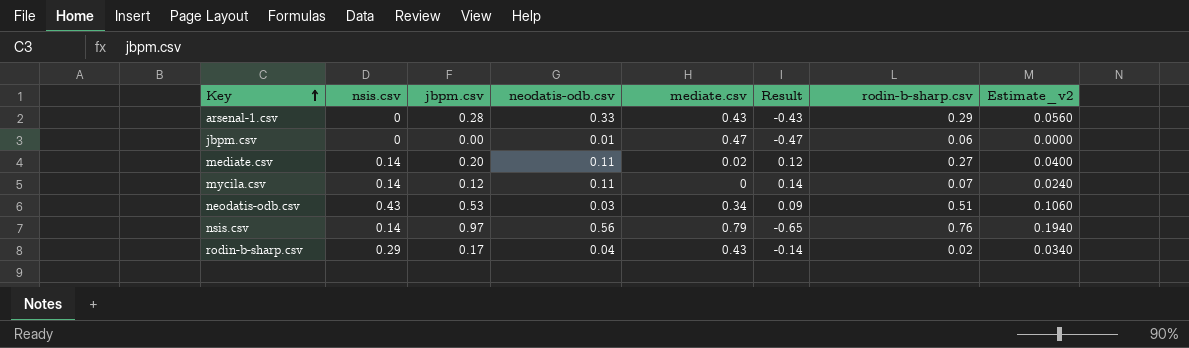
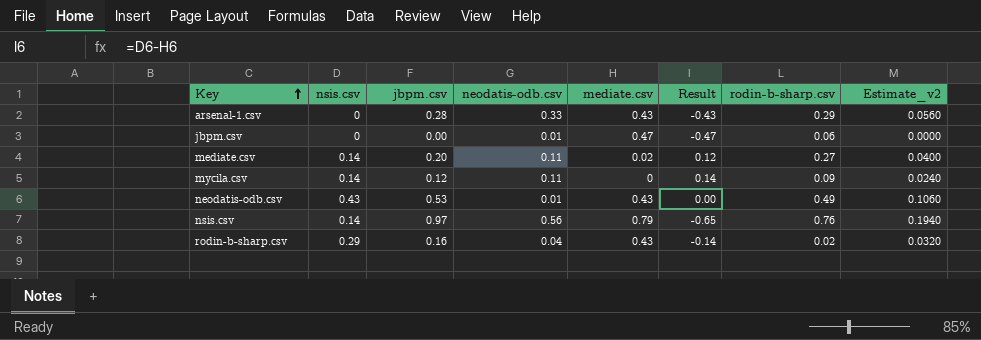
mycila.csv | rodin-b-sharp.csv: 0.07 -> 0.09
neodatis-odb.csv | neodatis-odb.csv: 0.03 -> 0.01
neodatis-odb.csv | mediate.csv: 0.34 -> 0.43
neodatis-odb.csv | Result: 0.09 -> 0.00
neodatis-odb.csv | rodin-b-sharp.csv: 0.51 -> 0.49
rodin-b-sharp.csv | jbpm.csv: 0.17 -> 0.16
rodin-b-sharp.csv | Estimate_v2: 0.0340 -> 0.0320

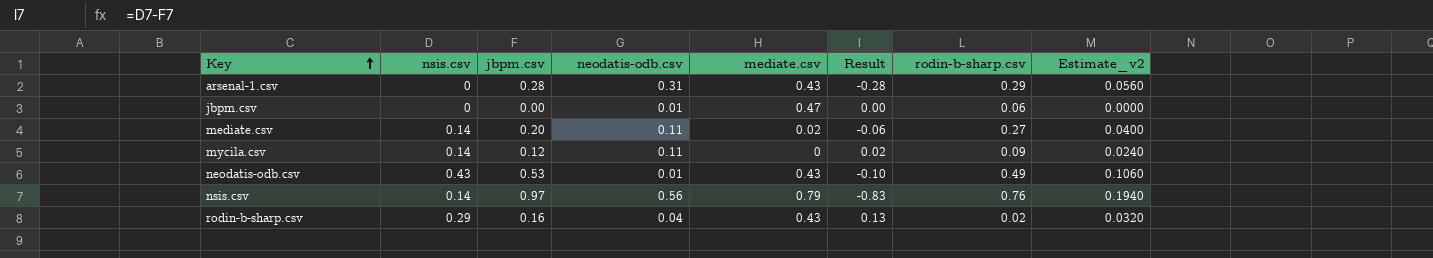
column Result | formula: [nsis.csv] - [mediate.csv] -> [nsis.csv] - [jbpm.csv]
arsenal-1.csv | neodatis-odb.csv: 0.33 -> 0.31

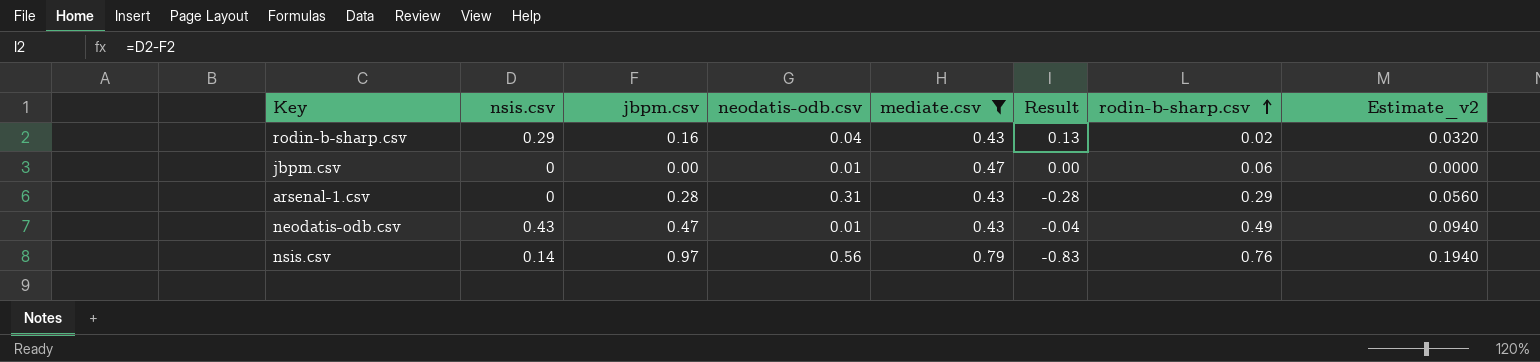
filter: none -> mediate.csv >= 0.43
row order: Key ascending -> rodin-b-sharp.csv ascending
neodatis-odb.csv | jbpm.csv: 0.53 -> 0.47
neodatis-odb.csv | Result: -0.10 -> -0.04
neodatis-odb.csv | Estimate_v2: 0.1060 -> 0.0940

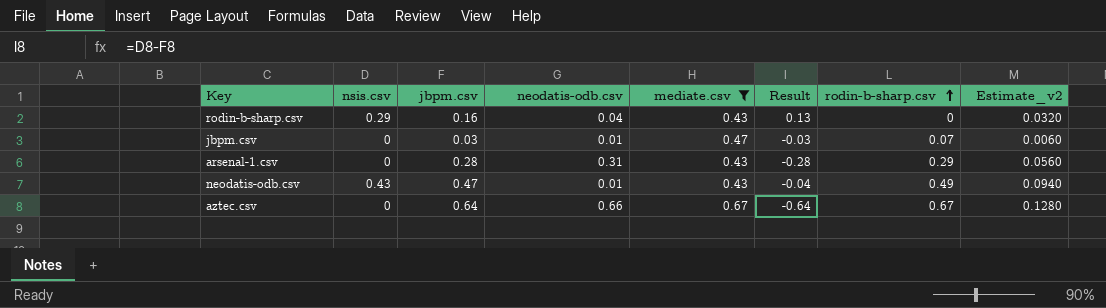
row nsis.csv: 0.14 | 0.97 | 0.56 | 0.79 | -0.83 | 0.76 | 0.1940 -> none
rodin-b-sharp.csv | rodin-b-sharp.csv: 0.02 -> 0
jbpm.csv | jbpm.csv: 0.00 -> 0.03
jbpm.csv | Result: 0.00 -> -0.03
jbpm.csv | rodin-b-sharp.csv: 0.06 -> 0.07
jbpm.csv | Estimate_v2: 0.0000 -> 0.0060
row aztec.csv: none -> 0 | 0.64 | 0.66 | 0.67 | -0.64 | 0.67 | 0.1280

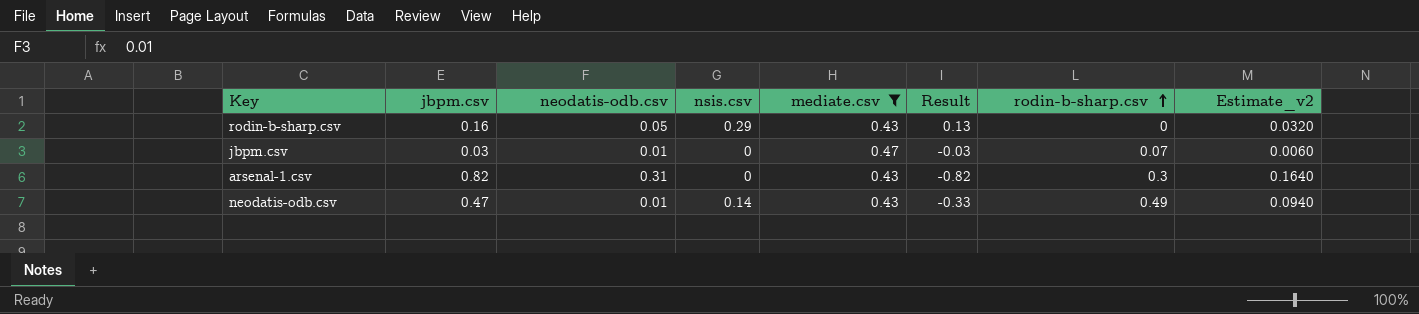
column nsis.csv | position: 2 -> 4
row aztec.csv: 0 | 0.64 | 0.66 | 0.67 | -0.64 | 0.67 | 0.1280 -> none
rodin-b-sharp.csv | neodatis-odb.csv: 0.04 -> 0.05
arsenal-1.csv | jbpm.csv: 0.28 -> 0.82
arsenal-1.csv | Result: -0.28 -> -0.82
arsenal-1.csv | rodin-b-sharp.csv: 0.29 -> 0.3
arsenal-1.csv | Estimate_v2: 0.0560 -> 0.1640
neodatis-odb.csv | nsis.csv: 0.43 -> 0.14
neodatis-odb.csv | Result: -0.04 -> -0.33

